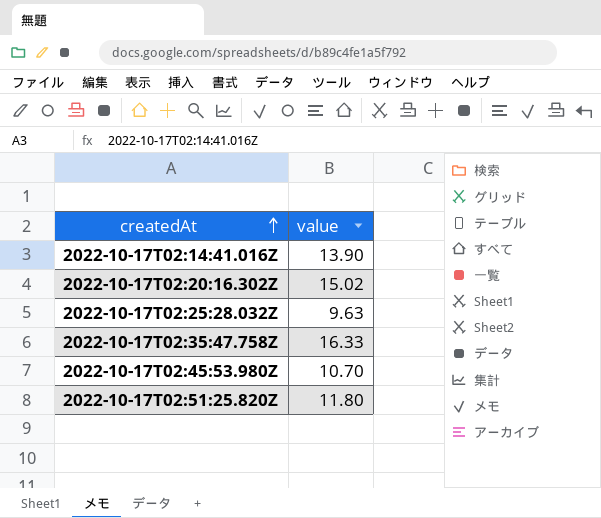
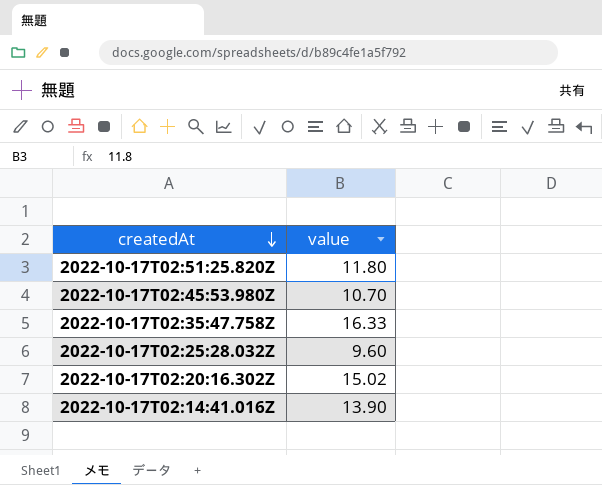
row order: createdAt ascending -> createdAt descending
2022-10-17T02:25:28.032Z | value: 9.63 -> 9.60

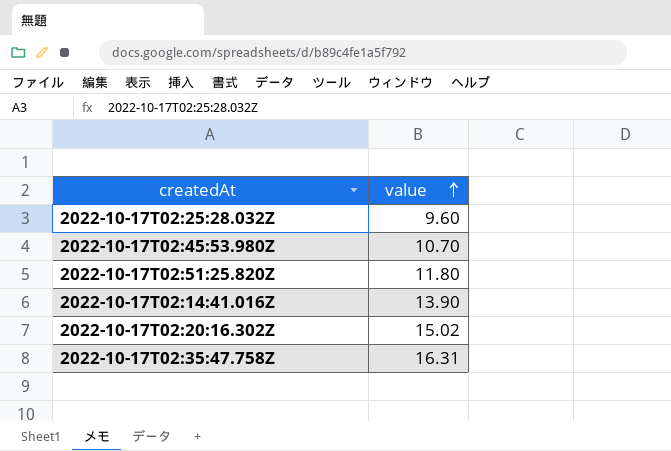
row order: createdAt descending -> value ascending
2022-10-17T02:35:47.758Z | value: 16.33 -> 16.31

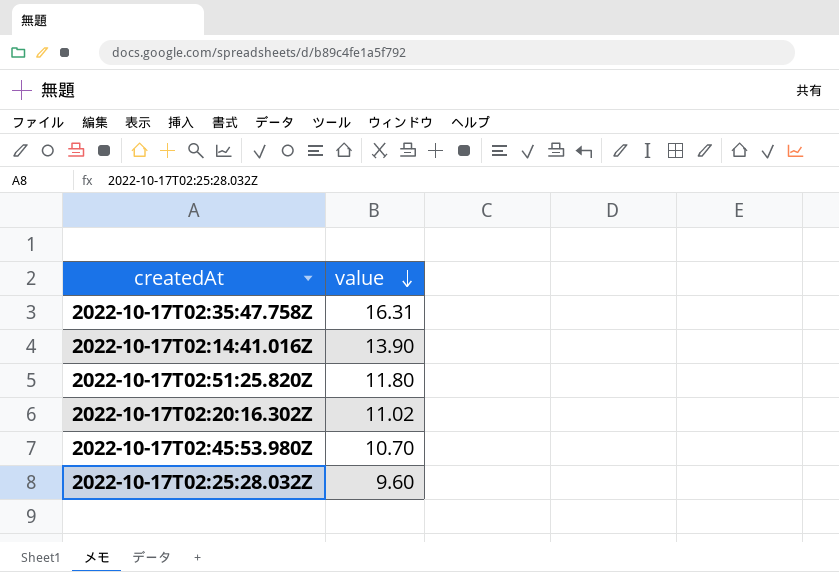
row order: value ascending -> value descending
2022-10-17T02:20:16.302Z | value: 15.02 -> 11.02

